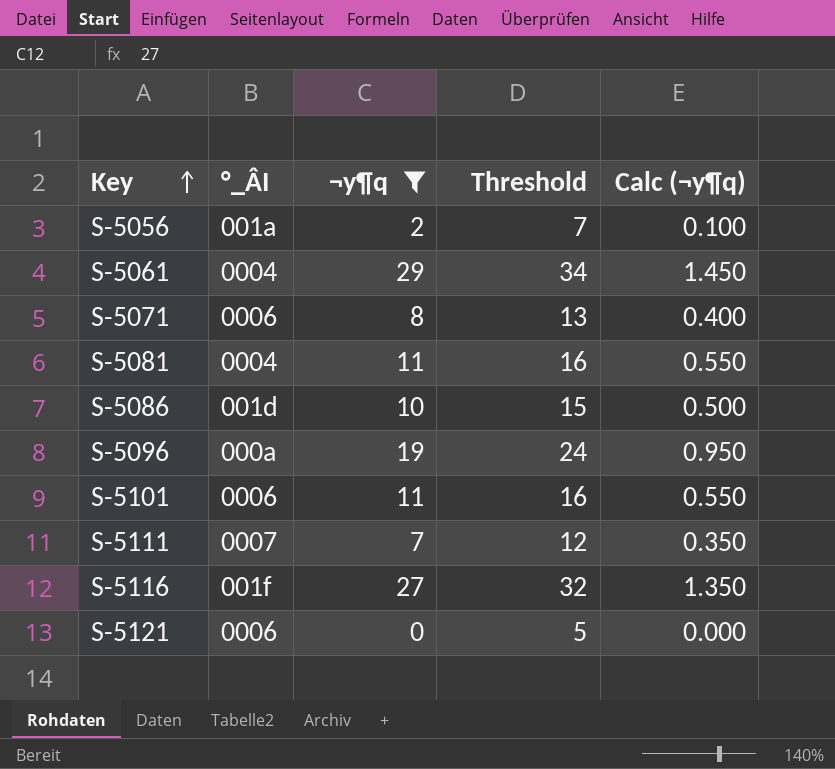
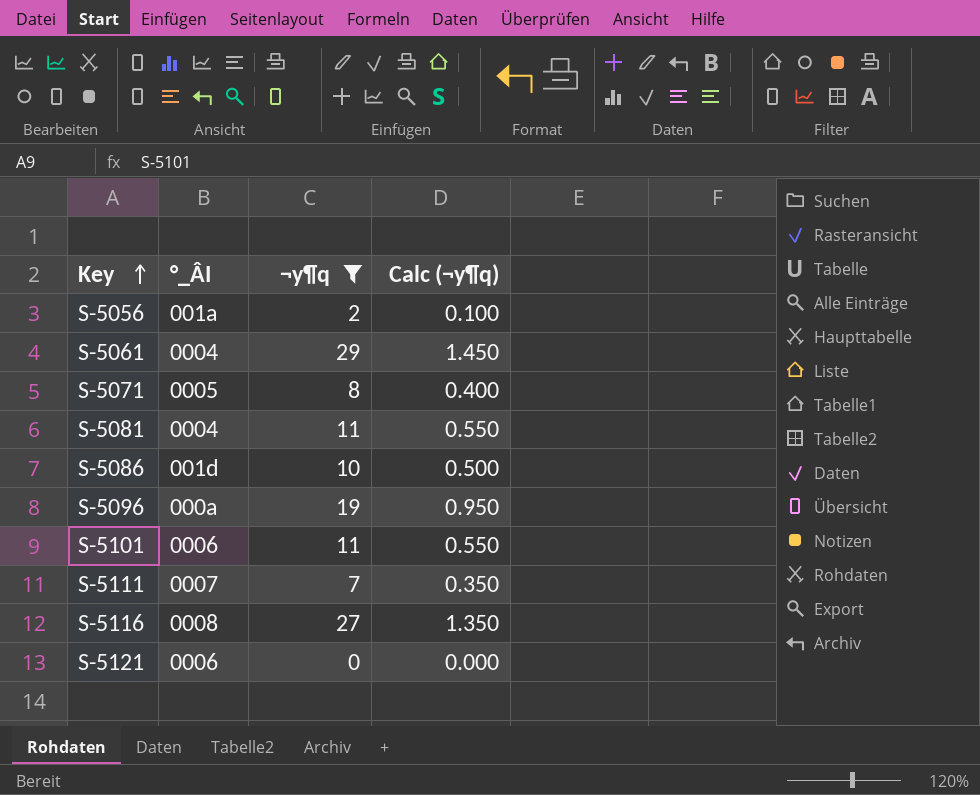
column Threshold | formula: [¬y¶q] + 5 -> none
S-5071 | °_ÂI: 0006 -> 0005
S-5116 | °_ÂI: 001f -> 0008

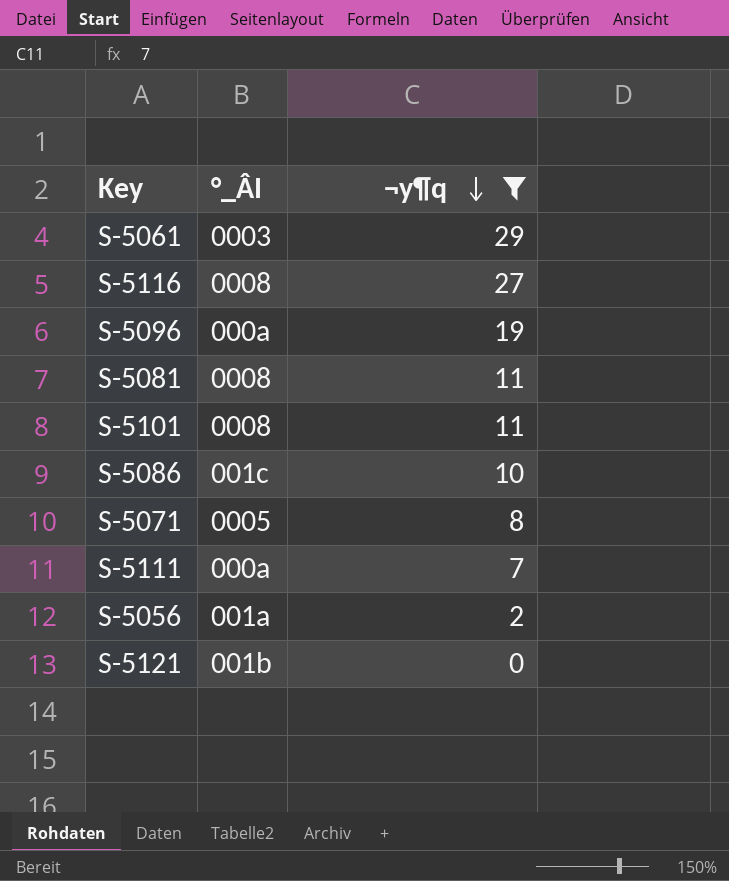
row order: Key ascending -> ¬y¶q descending
column Calc (¬y¶q) | formula: [¬y¶q] * 0.05 -> none
S-5061 | °_ÂI: 0004 -> 0003
S-5081 | °_ÂI: 0004 -> 0008
S-5101 | °_ÂI: 0006 -> 0008
S-5086 | °_ÂI: 001d -> 001c
S-5111 | °_ÂI: 0007 -> 000a
S-5121 | °_ÂI: 0006 -> 001b

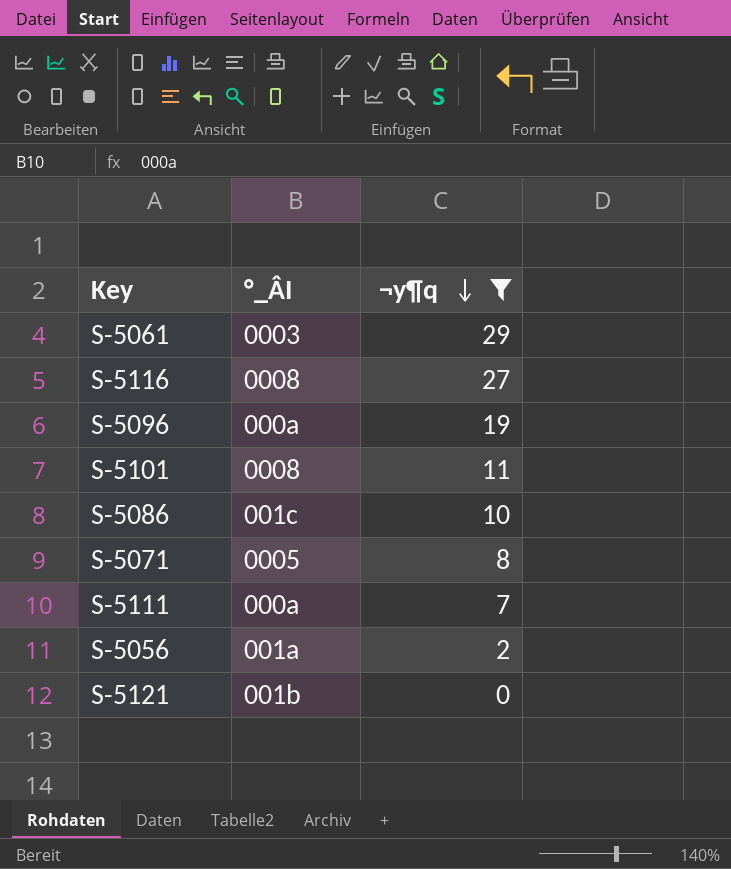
row S-5081: 0008 | 11 -> none

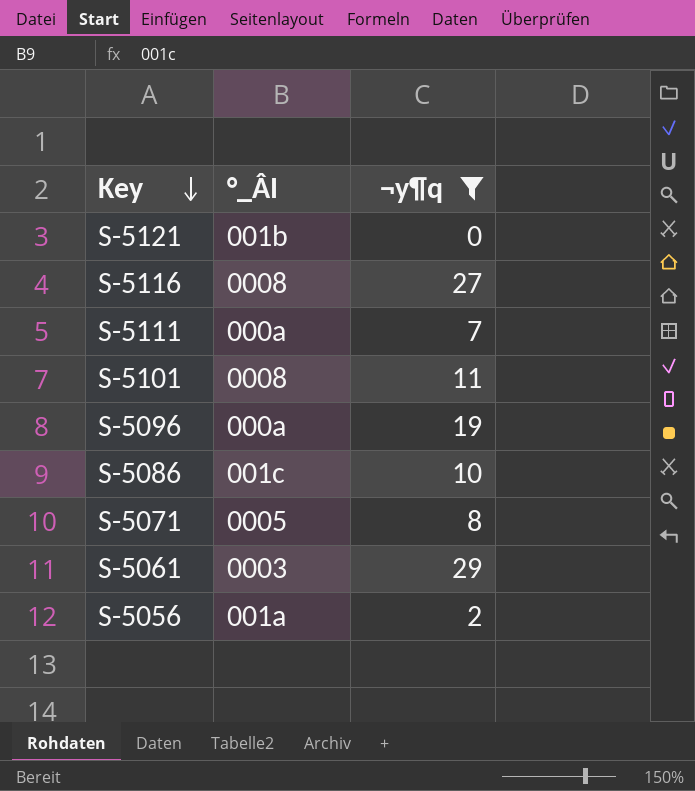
row order: ¬y¶q descending -> Key descending

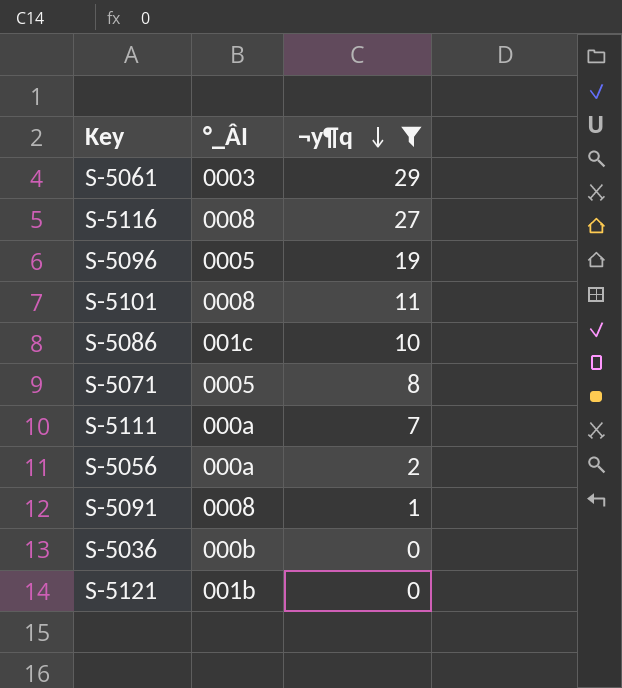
row order: Key descending -> ¬y¶q descending
S-5096 | °_ÂI: 000a -> 0005
S-5056 | °_ÂI: 001a -> 000a
row S-5091: none -> 0008 | 1
row S-5036: none -> 000b | 0

